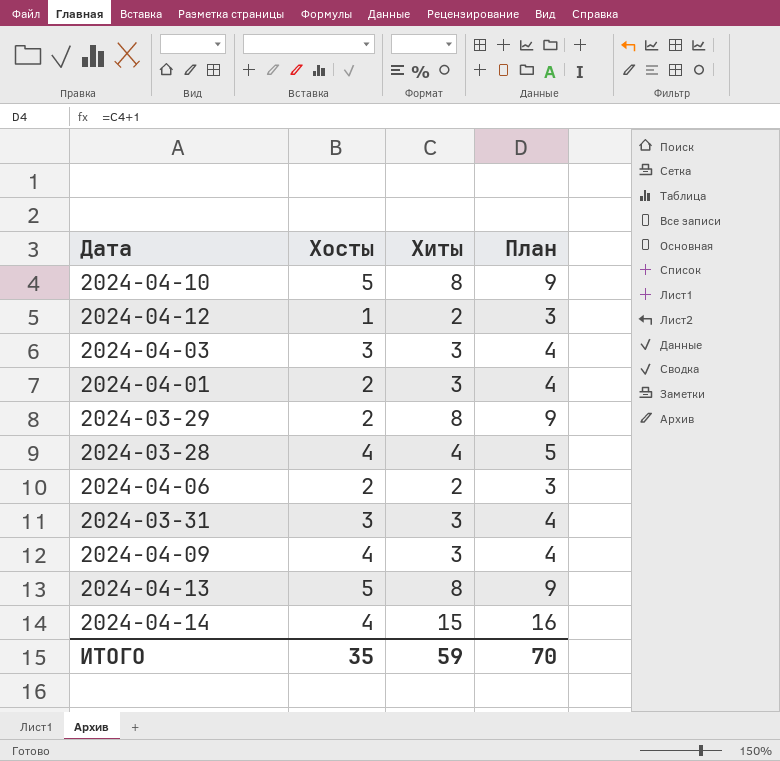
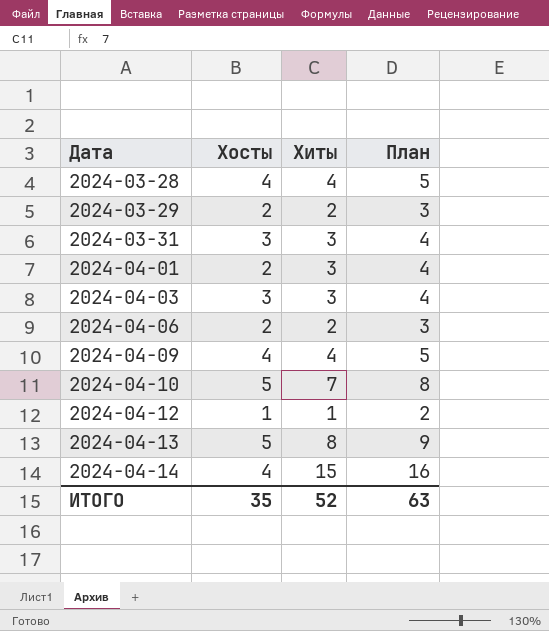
row order: none -> Дата ascending
2024-03-29 | Хиты: 8 -> 2
2024-03-29 | План: 9 -> 3
2024-04-09 | Хиты: 3 -> 4
2024-04-09 | План: 4 -> 5
2024-04-10 | Хиты: 8 -> 7
2024-04-10 | План: 9 -> 8
2024-04-12 | Хиты: 2 -> 1
2024-04-12 | План: 3 -> 2
ИТОГО | Хиты: 59 -> 52
ИТОГО | План: 70 -> 63

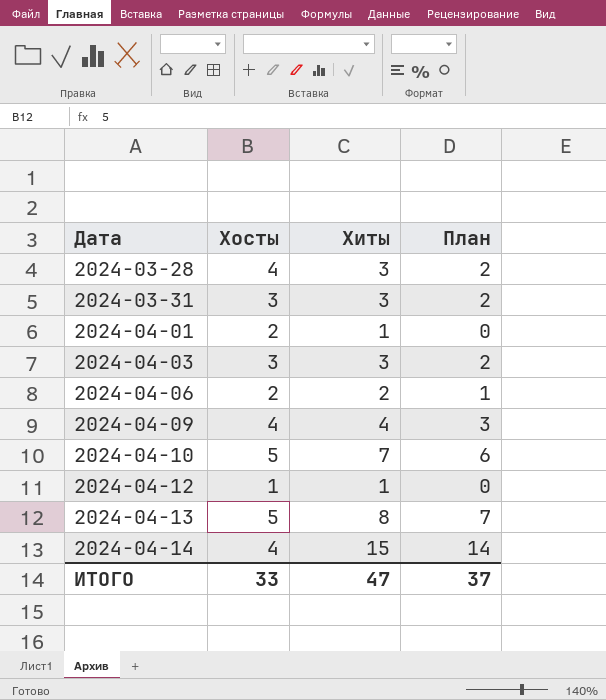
column План | formula: [Хиты] + 1 -> [Хиты] - 1
row 2024-03-29: 2 | 2 | 3 -> none
2024-03-28 | Хиты: 4 -> 3
2024-04-01 | Хиты: 3 -> 1
ИТОГО | Хосты: 35 -> 33
ИТОГО | Хиты: 52 -> 47
ИТОГО | План: 63 -> 37

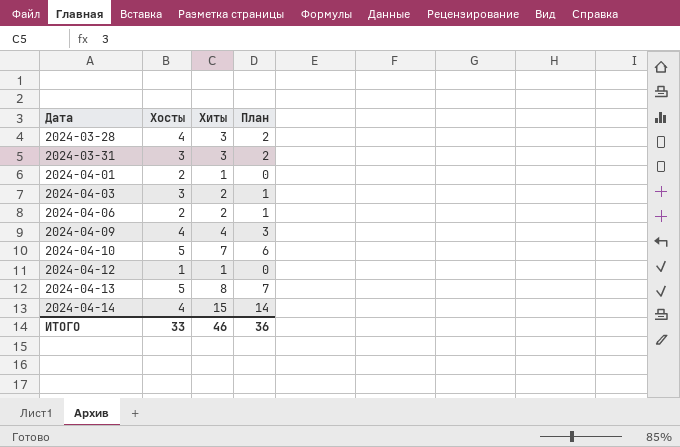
2024-04-03 | Хиты: 3 -> 2
2024-04-03 | План: 2 -> 1
ИТОГО | Хиты: 47 -> 46
ИТОГО | План: 37 -> 36

